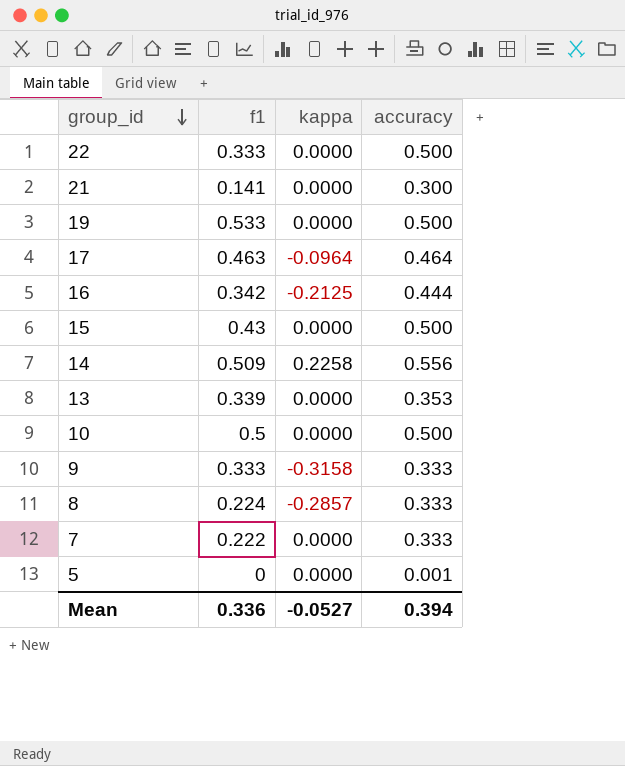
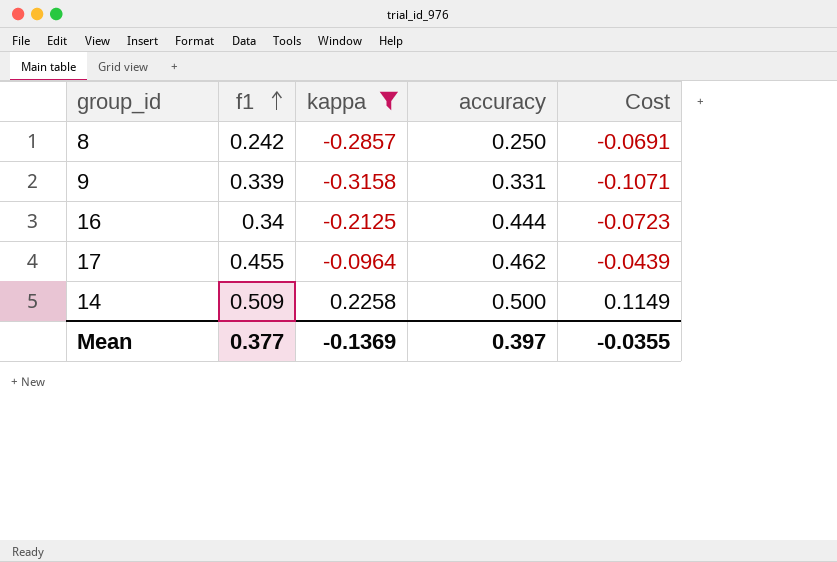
filter: none -> kappa != 0.0000
row order: group_id descending -> f1 ascending
column Cost | formula: none -> [f1] * [kappa]
8 | f1: 0.224 -> 0.242
8 | accuracy: 0.333 -> 0.250
9 | f1: 0.333 -> 0.339
9 | accuracy: 0.333 -> 0.331
16 | f1: 0.342 -> 0.34
17 | f1: 0.463 -> 0.455
17 | accuracy: 0.464 -> 0.462
14 | accuracy: 0.556 -> 0.500
Mean | f1: 0.336 -> 0.377
Mean | kappa: -0.0527 -> -0.1369
Mean | accuracy: 0.394 -> 0.397

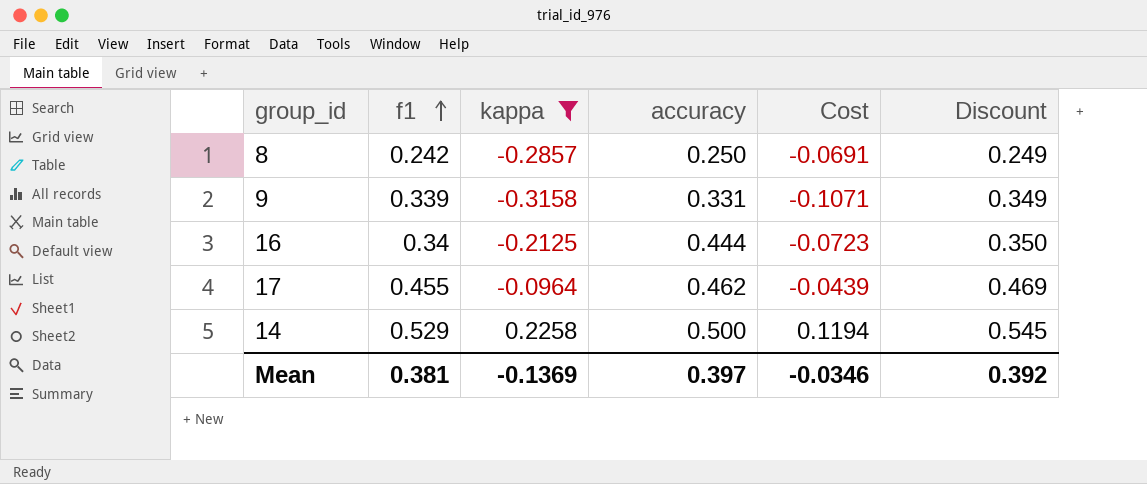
column Discount | formula: none -> [f1] * 1.03
14 | f1: 0.509 -> 0.529
14 | Cost: 0.1149 -> 0.1194
Mean | f1: 0.377 -> 0.381
Mean | Cost: -0.0355 -> -0.0346

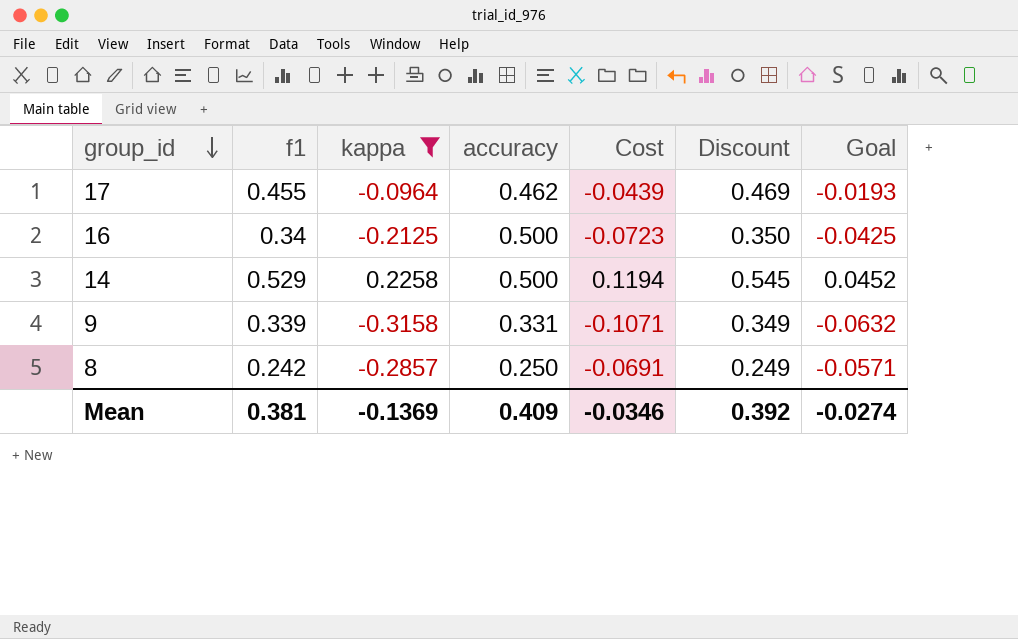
row order: f1 ascending -> group_id descending
column Goal | formula: none -> [kappa] * 0.2
16 | accuracy: 0.444 -> 0.500
Mean | accuracy: 0.397 -> 0.409

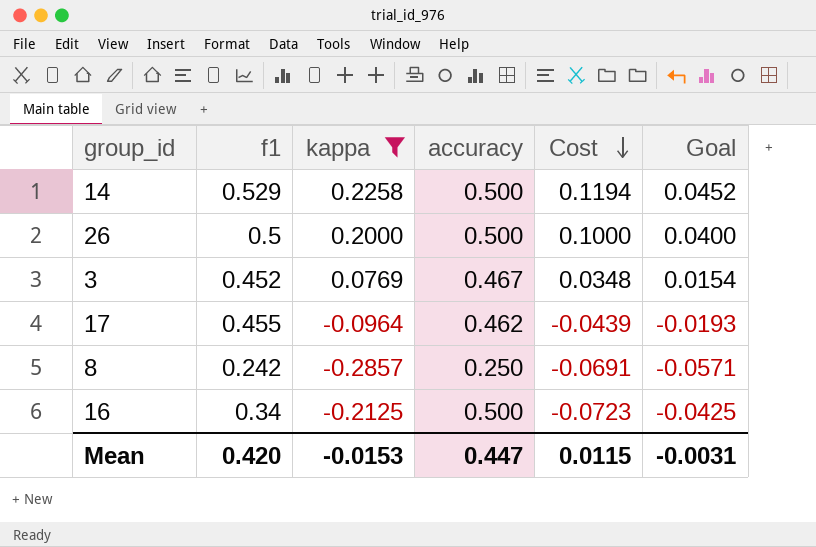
row order: group_id descending -> Cost descending
column Discount | formula: [f1] * 1.03 -> none
row 9: 0.339 | -0.3158 | 0.331 | -0.1071 | 0.349 | -0.0632 -> none
row 26: none -> 0.5 | 0.2000 | 0.500 | 0.1000 | 0.0400
row 3: none -> 0.452 | 0.0769 | 0.467 | 0.0348 | 0.0154
Mean | f1: 0.381 -> 0.420
Mean | kappa: -0.1369 -> -0.0153
Mean | accuracy: 0.409 -> 0.447
Mean | Cost: -0.0346 -> 0.0115
Mean | Goal: -0.0274 -> -0.0031

